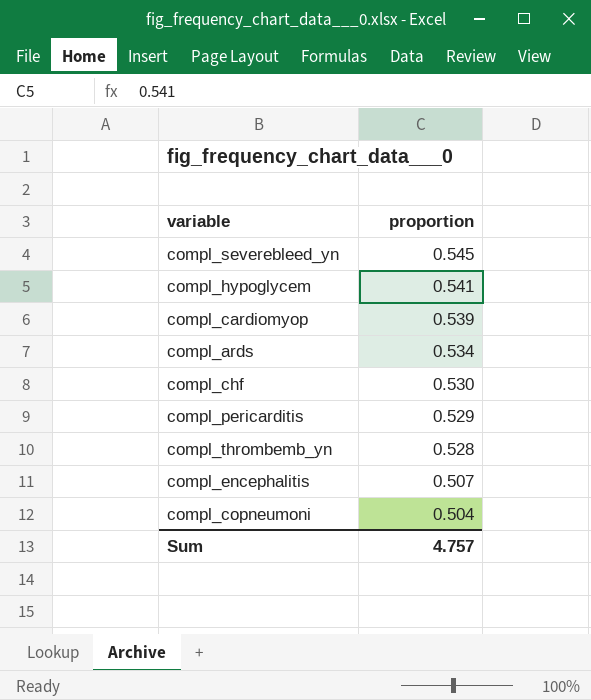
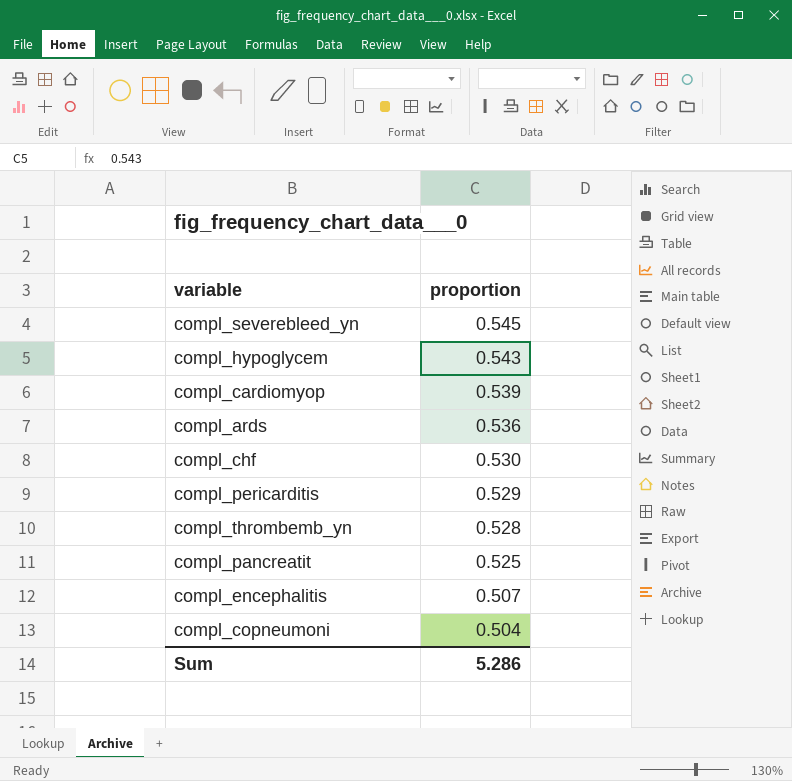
compl_hypoglycem | proportion: 0.541 -> 0.543
compl_ards | proportion: 0.534 -> 0.536
row compl_pancreatit: none -> 0.525
Sum | proportion: 4.757 -> 5.286

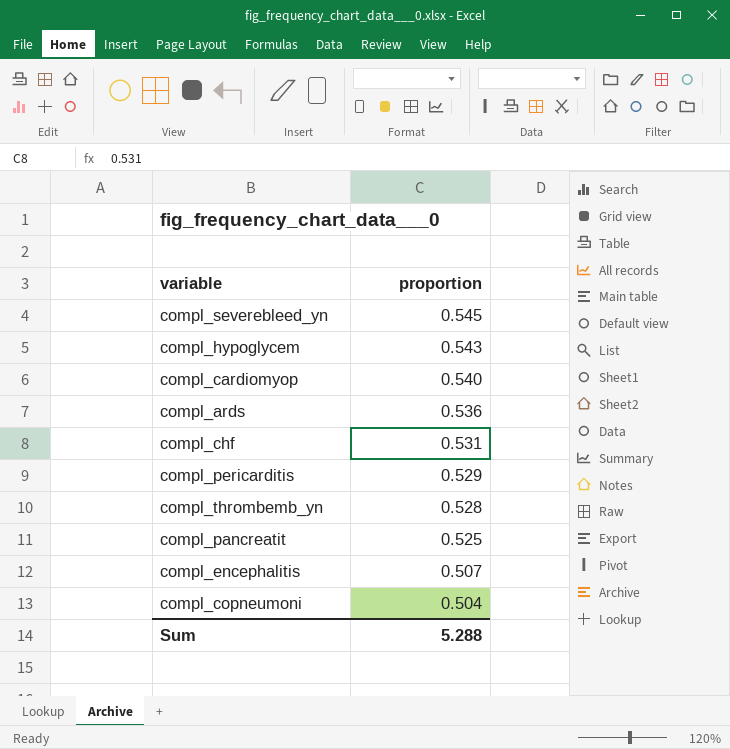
compl_cardiomyop | proportion: 0.539 -> 0.540
compl_chf | proportion: 0.530 -> 0.531
Sum | proportion: 5.286 -> 5.288

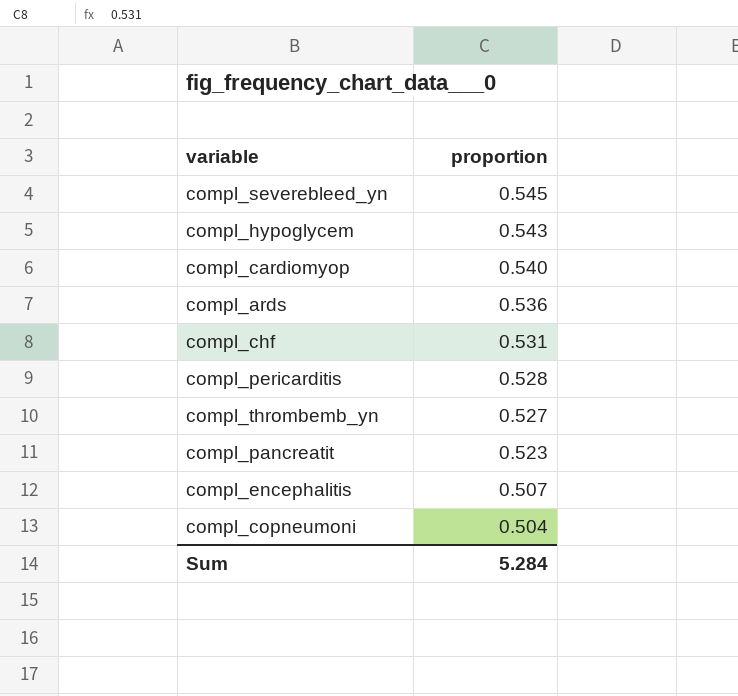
compl_pericarditis | proportion: 0.529 -> 0.528
compl_thrombemb_yn | proportion: 0.528 -> 0.527
compl_pancreatit | proportion: 0.525 -> 0.523
Sum | proportion: 5.288 -> 5.284

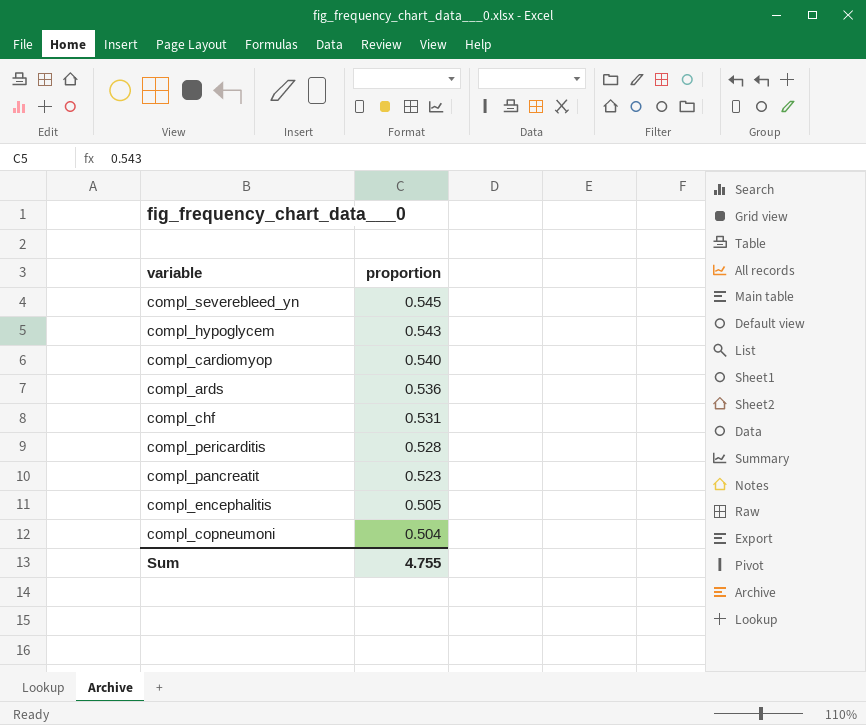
row compl_thrombemb_yn: 0.527 -> none
compl_encephalitis | proportion: 0.507 -> 0.505
Sum | proportion: 5.284 -> 4.755

